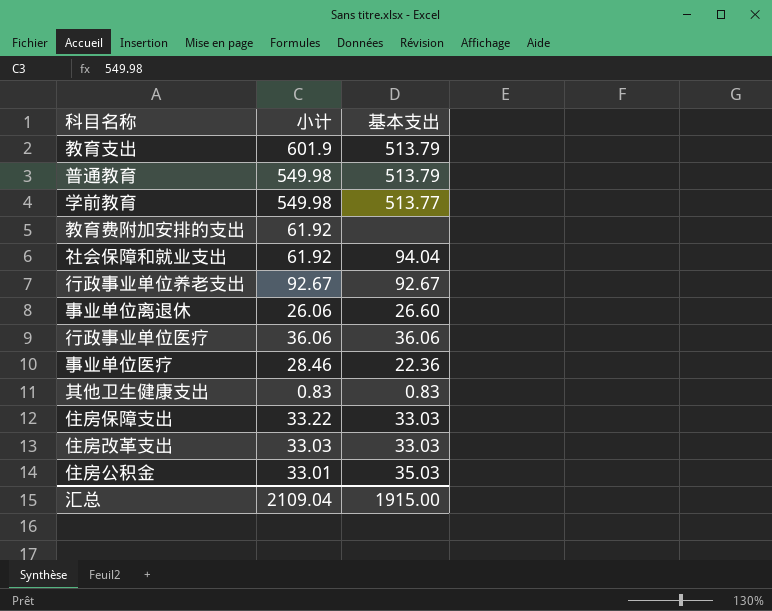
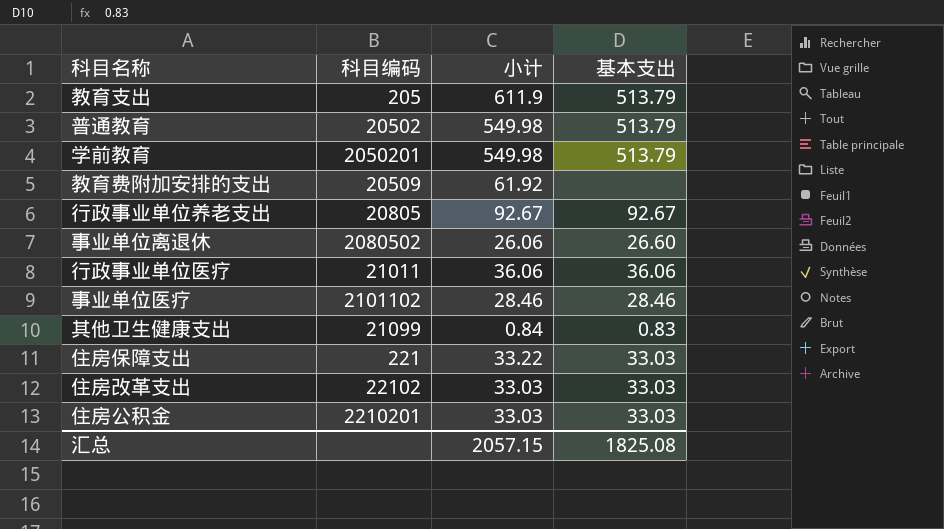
column 科目编码 | position: none -> 2
row 社会保障和就业支出: 61.92 | 94.04 -> none
教育支出 | 小计: 601.9 -> 611.9
学前教育 | 基本支出: 513.77 -> 513.79
事业单位医疗 | 基本支出: 22.36 -> 28.46
其他卫生健康支出 | 小计: 0.83 -> 0.84
住房公积金 | 小计: 33.01 -> 33.03
住房公积金 | 基本支出: 35.03 -> 33.03
汇总 | 小计: 2109.04 -> 2057.15
汇总 | 基本支出: 1915.00 -> 1825.08

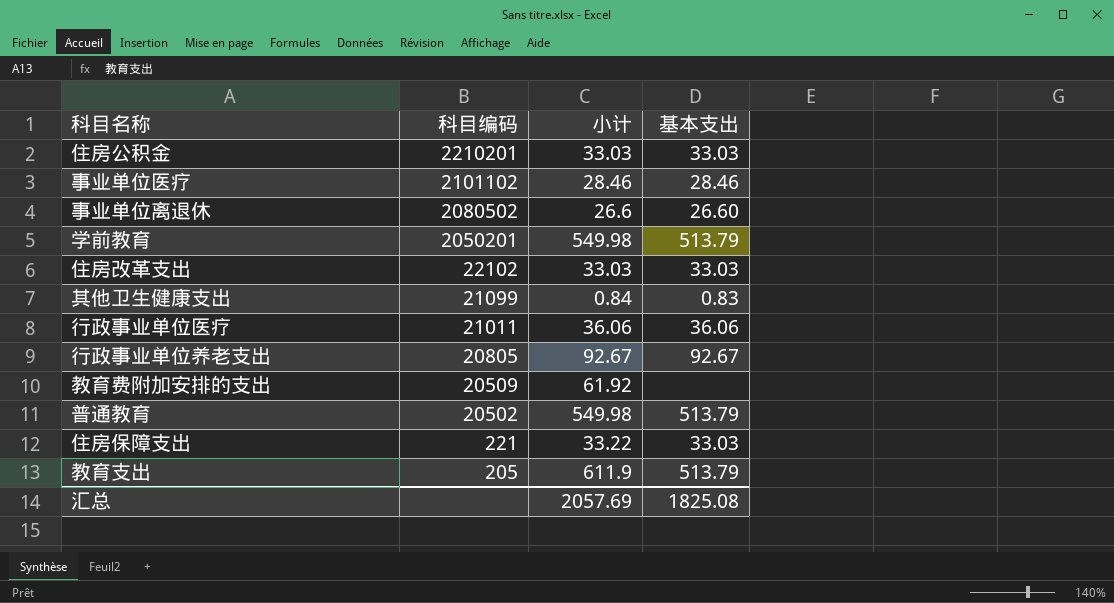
row order: none -> 科目编码 descending
事业单位离退休 | 小计: 26.06 -> 26.6
汇总 | 小计: 2057.15 -> 2057.69

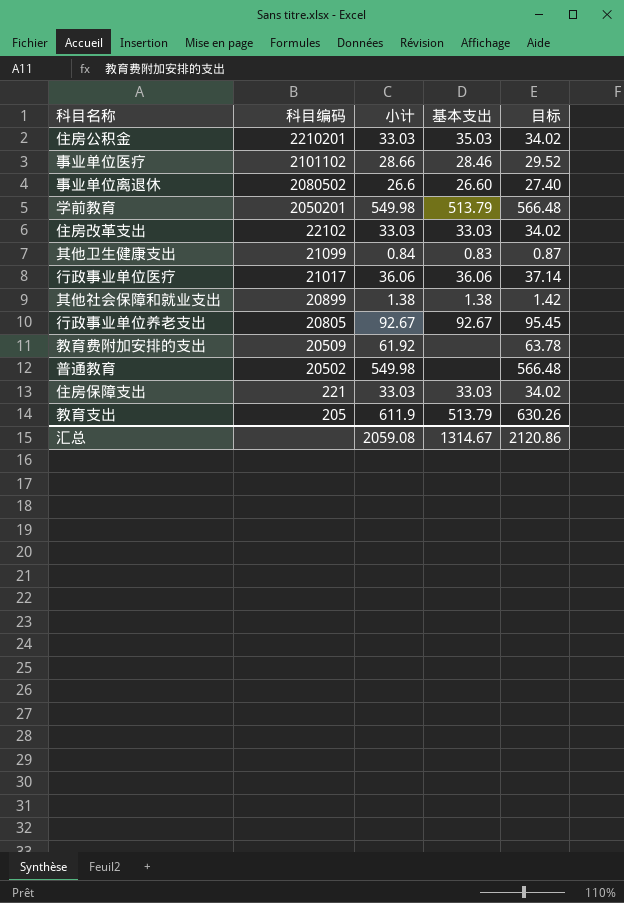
column 目标 | formula: none -> [小计] * 1.03
住房公积金 | 基本支出: 33.03 -> 35.03
事业单位医疗 | 小计: 28.46 -> 28.66
行政事业单位医疗 | 科目编码: 21011 -> 21017
row 其他社会保障和就业支出: none -> 20899 | 1.38 | 1.38 | 1.42
普通教育 | 基本支出: 513.79 -> none
住房保障支出 | 小计: 33.22 -> 33.03
汇总 | 小计: 2057.69 -> 2059.08
汇总 | 基本支出: 1825.08 -> 1314.67

